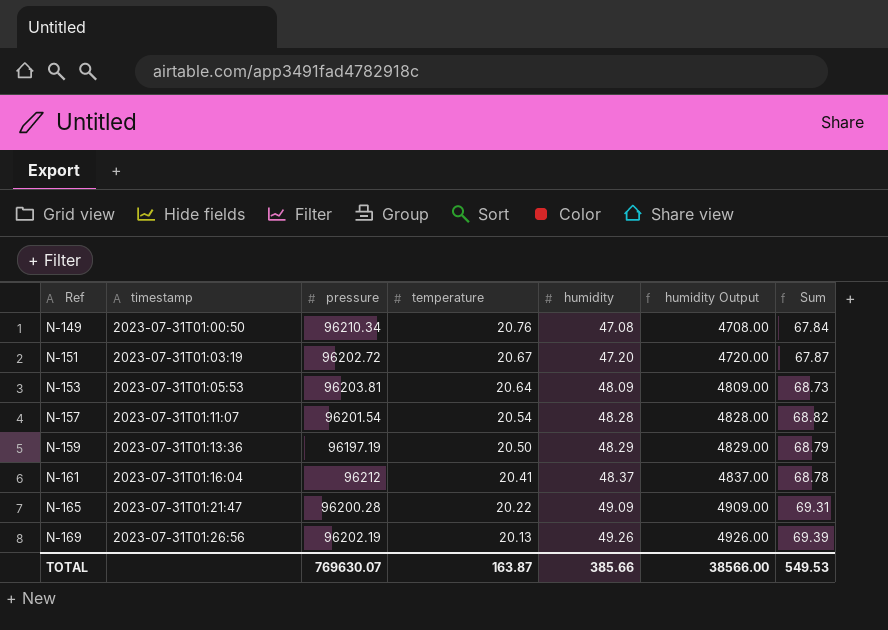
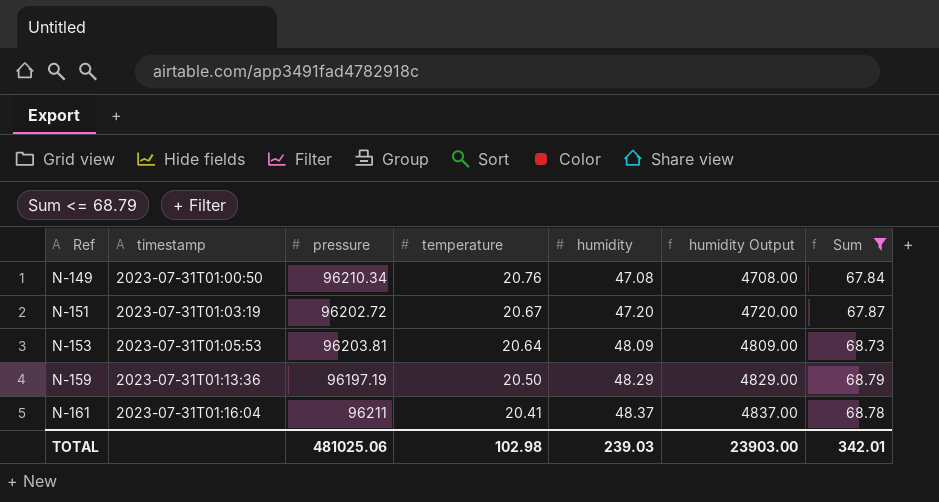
filter: none -> Sum <= 68.79
N-161 | pressure: 96212 -> 96211
TOTAL | pressure: 769630.07 -> 481025.06
TOTAL | temperature: 163.87 -> 102.98
TOTAL | humidity: 385.66 -> 239.03
TOTAL | humidity Output: 38566.00 -> 23903.00
TOTAL | Sum: 549.53 -> 342.01

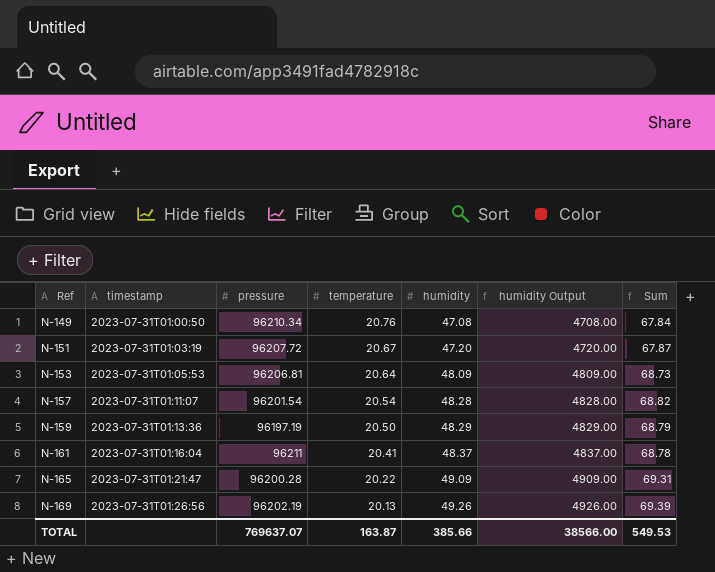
filter: Sum <= 68.79 -> none
N-151 | pressure: 96202.72 -> 96207.72
N-153 | pressure: 96203.81 -> 96206.81
TOTAL | pressure: 481025.06 -> 769637.07
TOTAL | temperature: 102.98 -> 163.87
TOTAL | humidity: 239.03 -> 385.66
TOTAL | humidity Output: 23903.00 -> 38566.00
TOTAL | Sum: 342.01 -> 549.53

